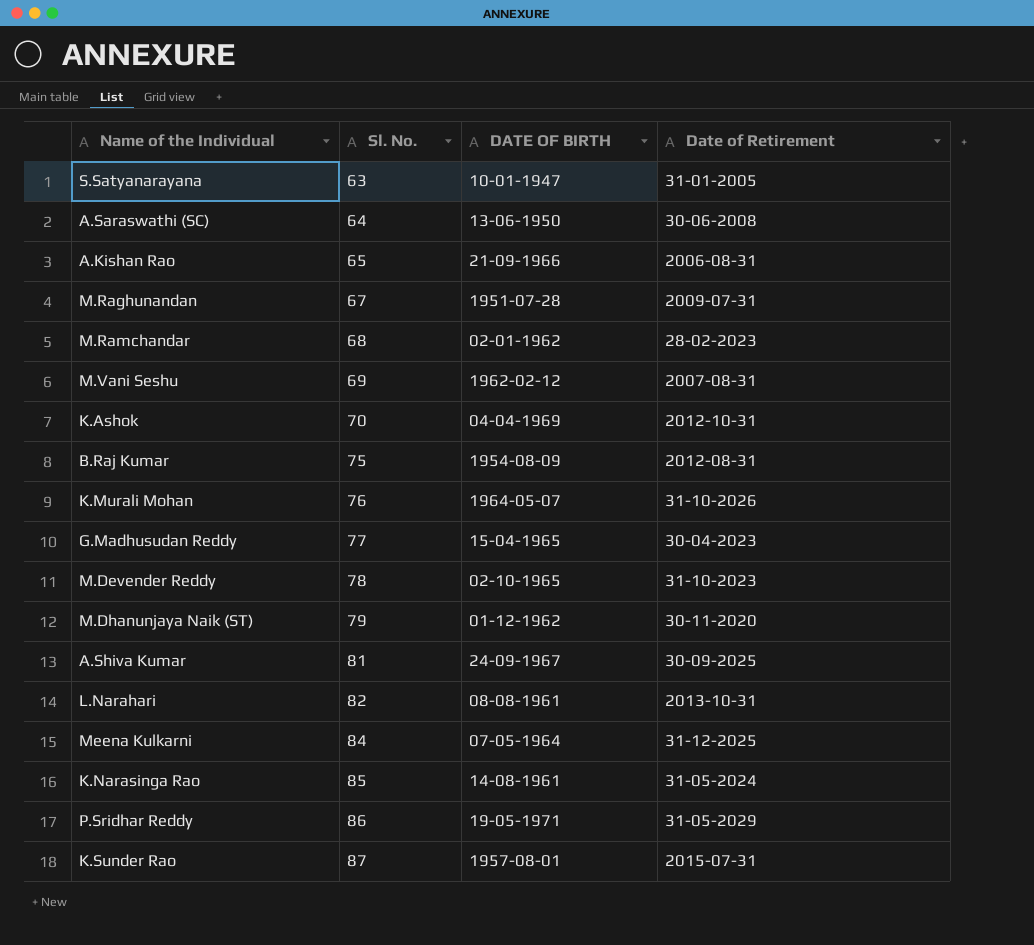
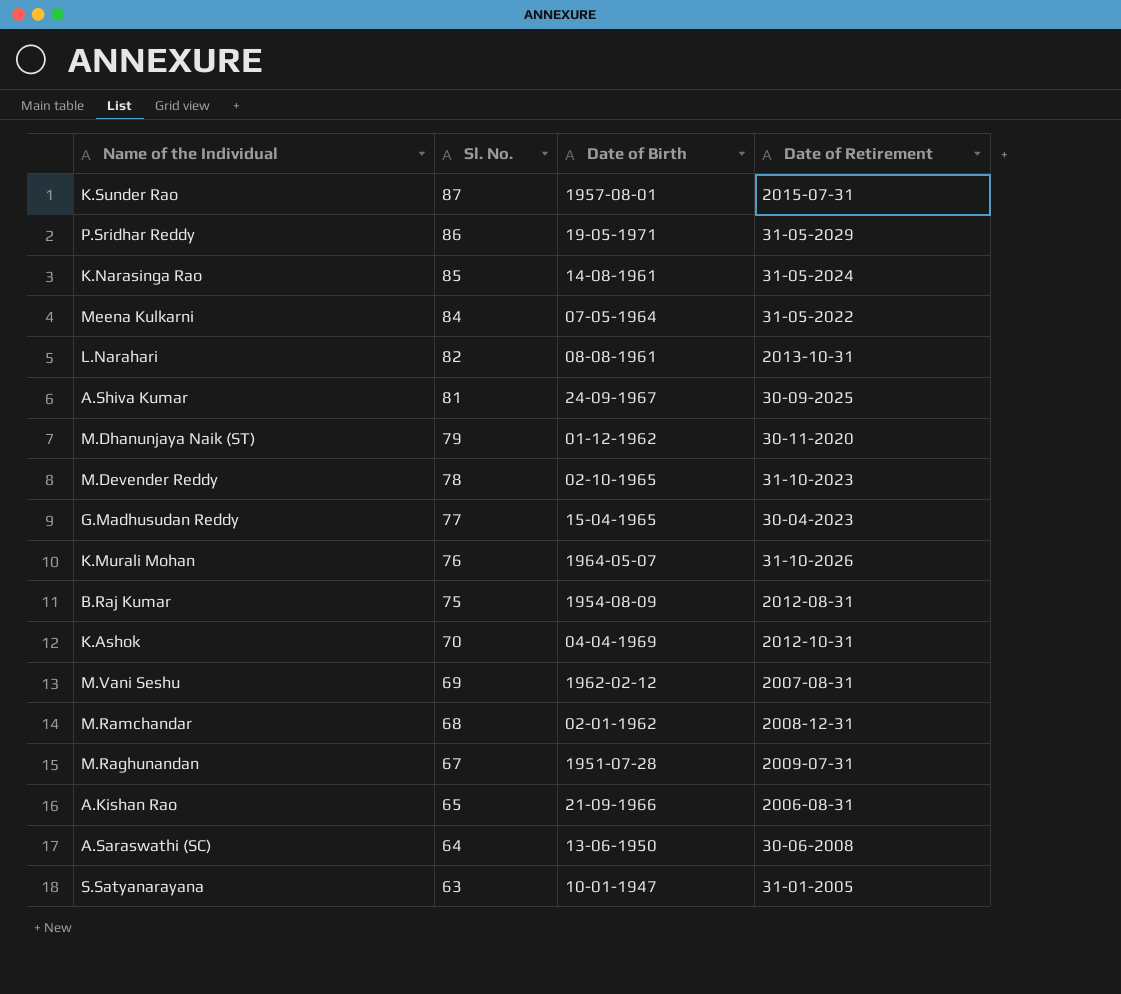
row order: Sl. No. ascending -> Sl. No. descending
column name: DATE OF BIRTH -> Date of Birth
Meena Kulkarni | Date of Retirement: 31-12-2025 -> 31-05-2022
M.Ramchandar | Date of Retirement: 28-02-2023 -> 2008-12-31

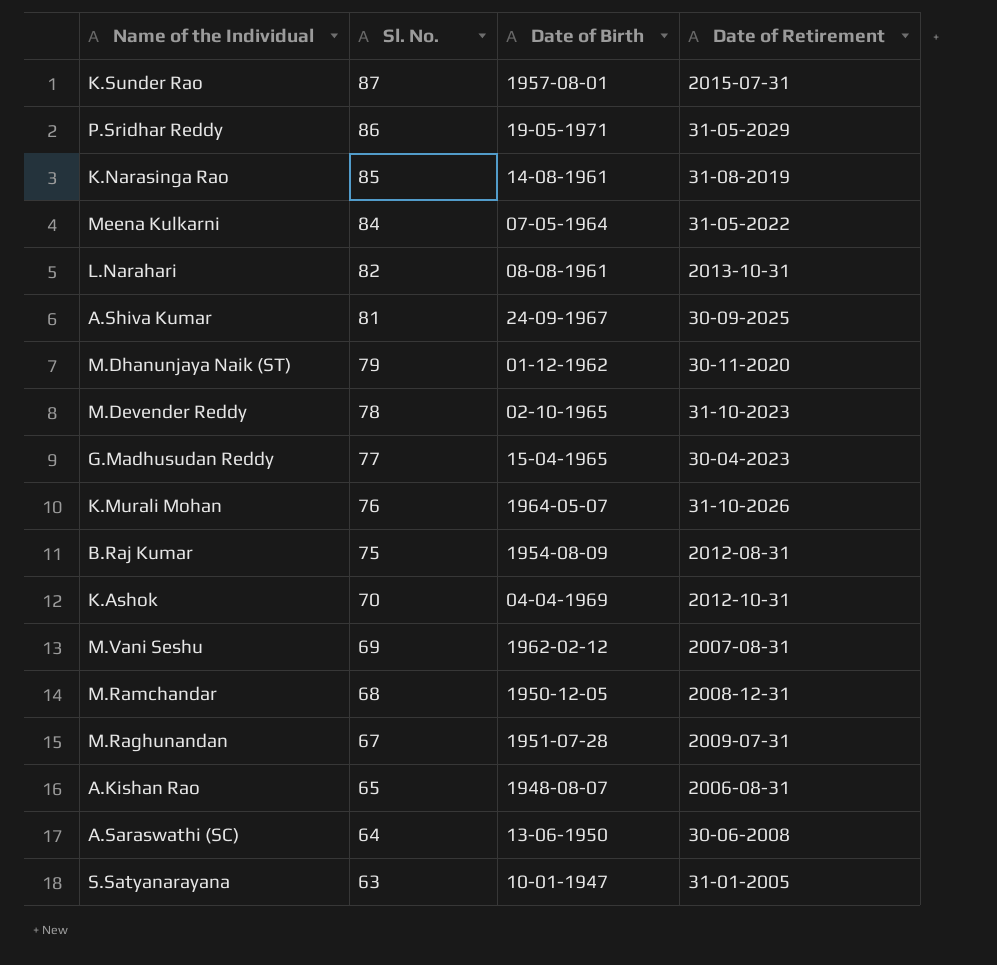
K.Narasinga Rao | Date of Retirement: 31-05-2024 -> 31-08-2019
M.Ramchandar | Date of Birth: 02-01-1962 -> 1950-12-05
A.Kishan Rao | Date of Birth: 21-09-1966 -> 1948-08-07

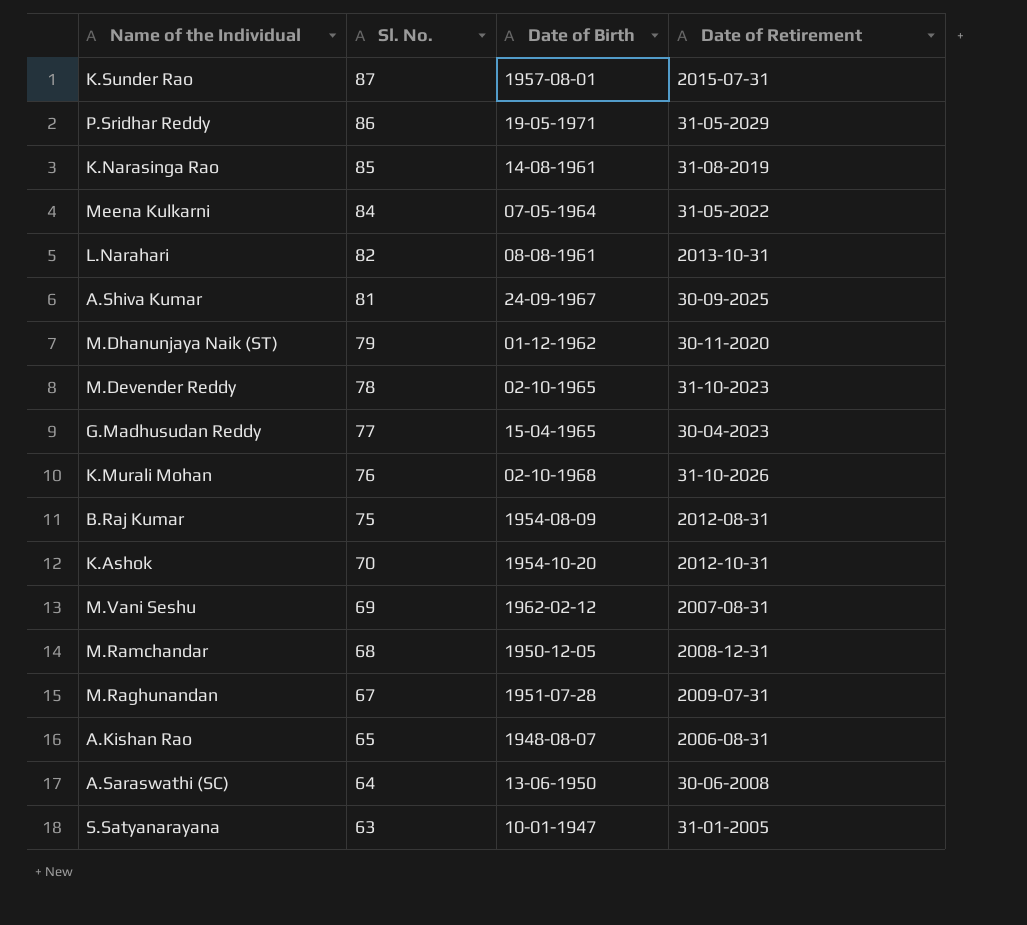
K.Murali Mohan | Date of Birth: 1964-05-07 -> 02-10-1968
K.Ashok | Date of Birth: 04-04-1969 -> 1954-10-20

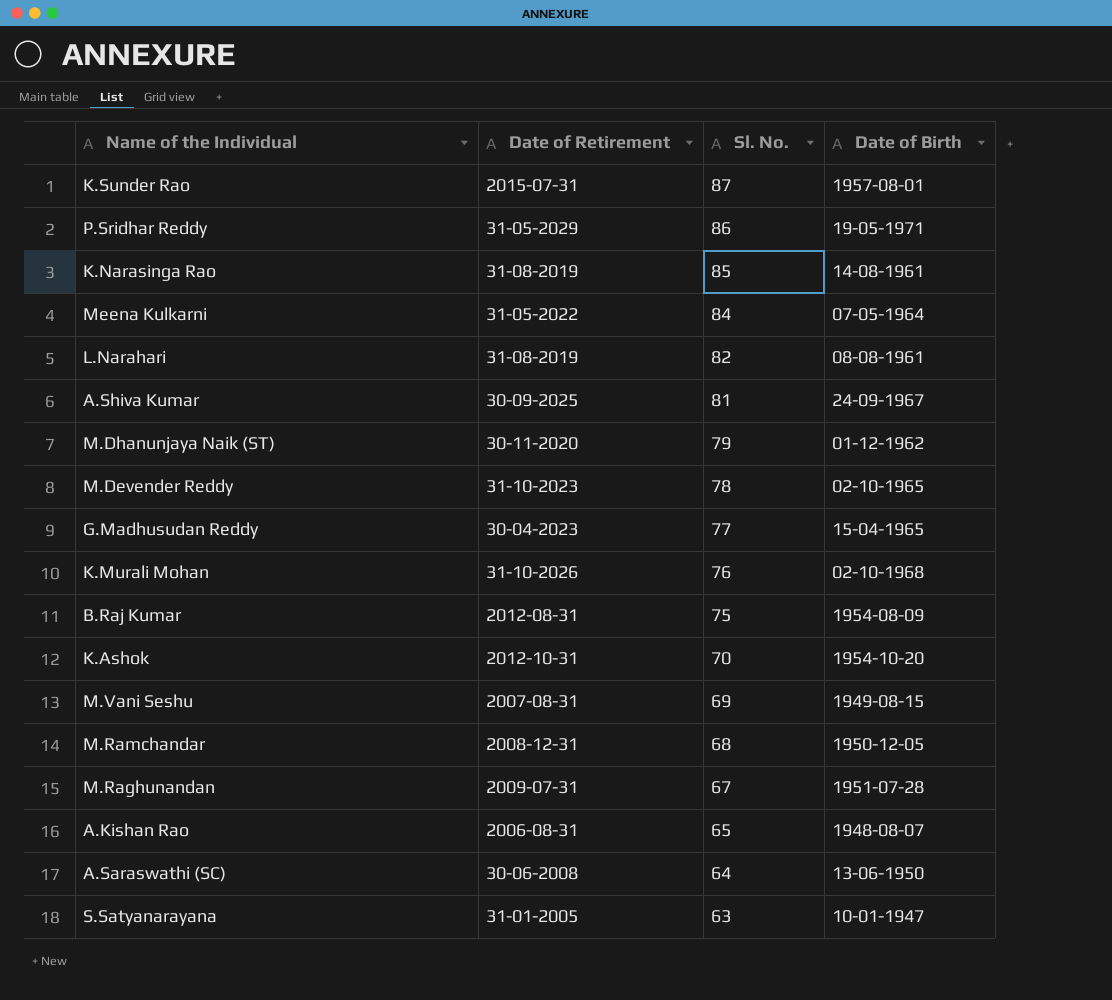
column Date of Retirement | position: 4 -> 2
L.Narahari | Date of Retirement: 2013-10-31 -> 31-08-2019
M.Vani Seshu | Date of Birth: 1962-02-12 -> 1949-08-15

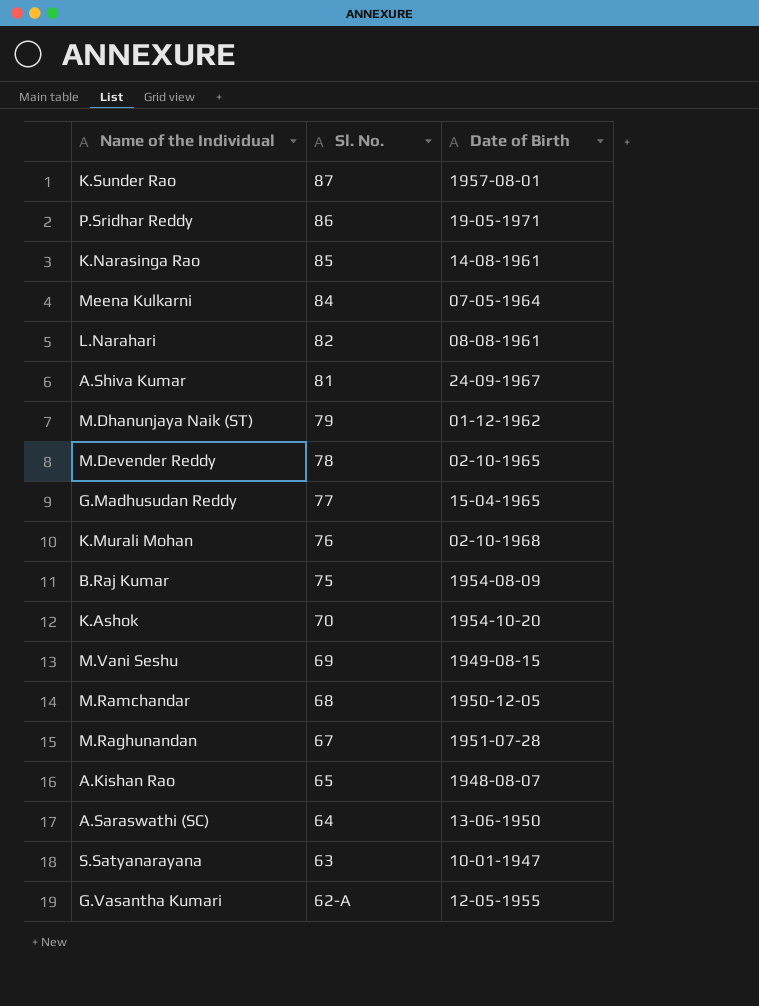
column Date of Retirement | position: 2 -> none
row G.Vasantha Kumari: none -> 62-A | 12-05-1955

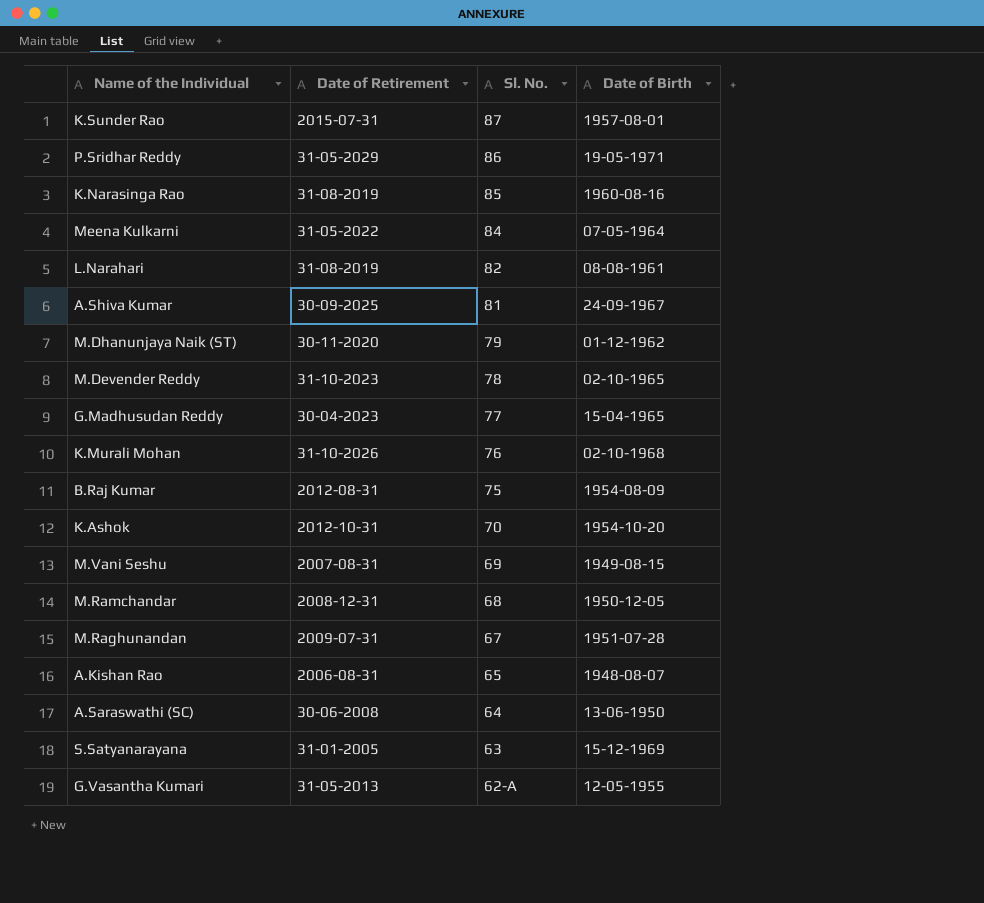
column Date of Retirement | position: none -> 2
K.Narasinga Rao | Date of Birth: 14-08-1961 -> 1960-08-16
S.Satyanarayana | Date of Birth: 10-01-1947 -> 15-12-1969

